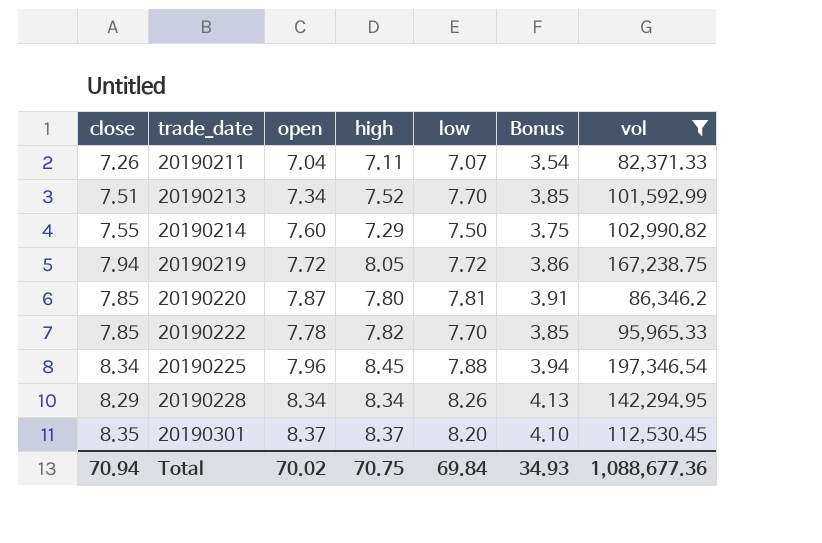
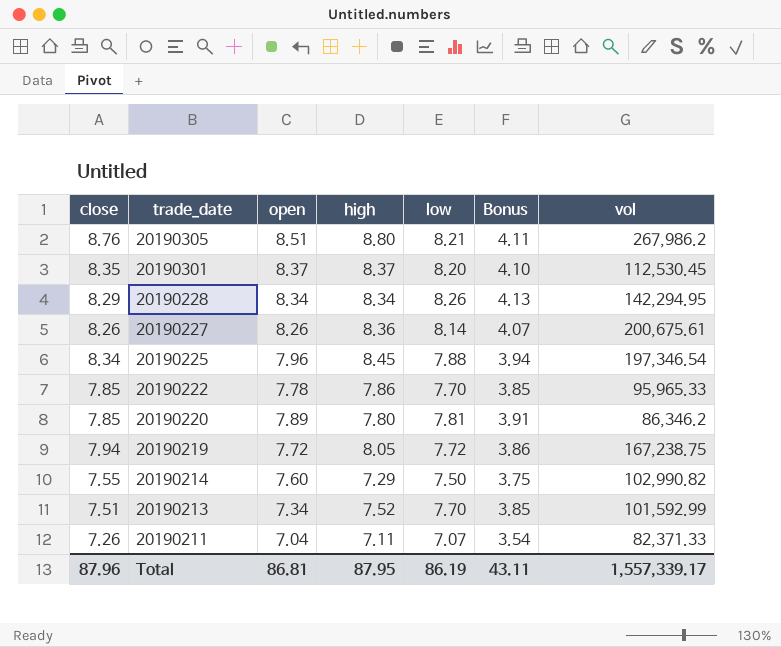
filter: vol <= 197,346.54 -> none
row order: trade_date ascending -> trade_date descending
20190222 | high: 7.82 -> 7.86
20190220 | open: 7.87 -> 7.89
Total | close: 70.94 -> 87.96
Total | open: 70.02 -> 86.81
Total | high: 70.75 -> 87.95
Total | low: 69.84 -> 86.19
Total | Bonus: 34.93 -> 43.11
Total | vol: 1,088,677.36 -> 1,557,339.17

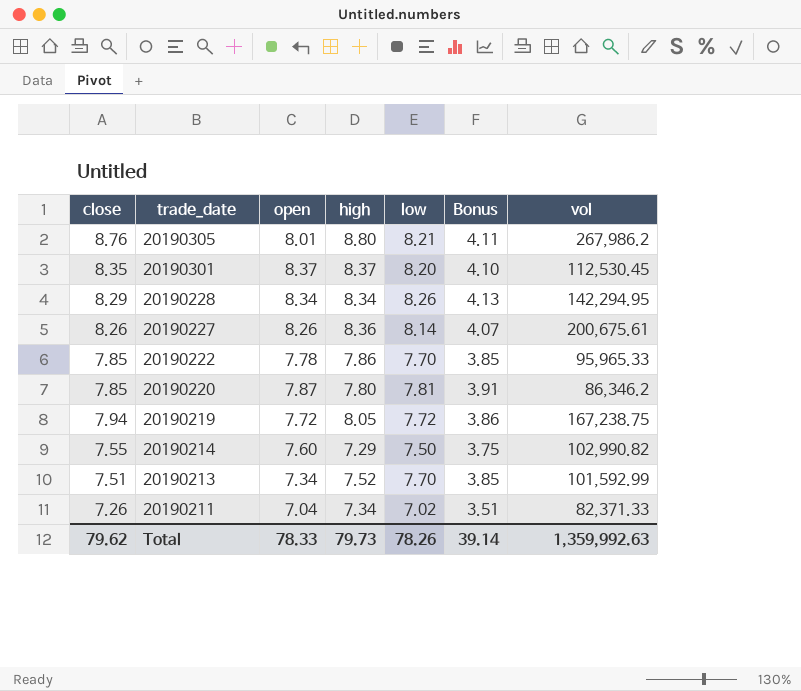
row 20190225: 8.34 | 7.96 | 8.45 | 7.88 | 3.94 | 197,346.54 -> none
20190305 | open: 8.51 -> 8.01
20190220 | open: 7.89 -> 7.87
20190211 | high: 7.11 -> 7.34
20190211 | low: 7.07 -> 7.02
20190211 | Bonus: 3.54 -> 3.51
Total | close: 87.96 -> 79.62
Total | open: 86.81 -> 78.33
Total | high: 87.95 -> 79.73
Total | low: 86.19 -> 78.26
Total | Bonus: 43.11 -> 39.14
Total | vol: 1,557,339.17 -> 1,359,992.63

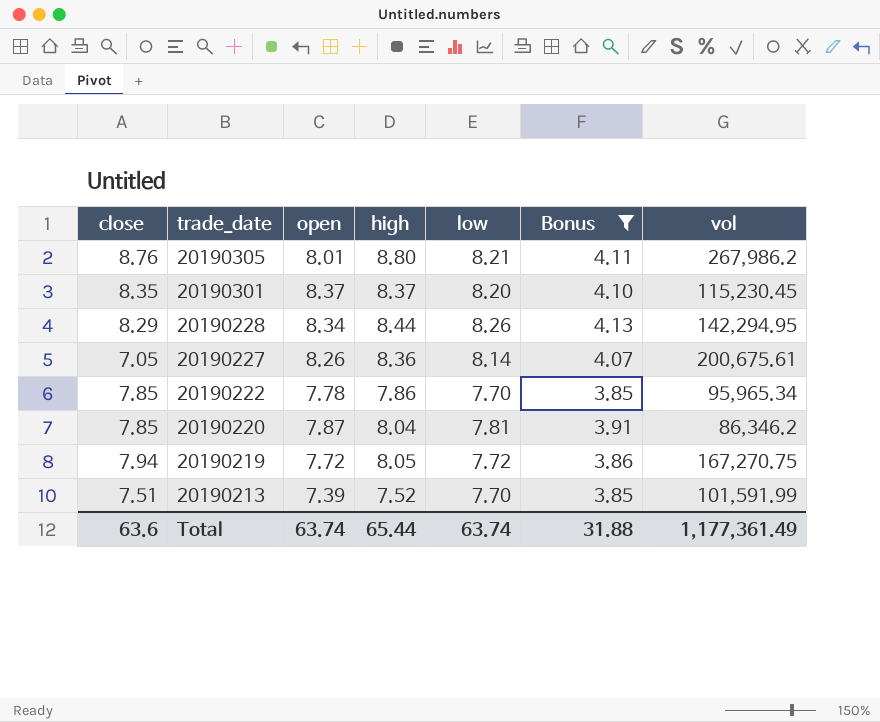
filter: none -> Bonus >= 3.85
20190301 | vol: 112,530.45 -> 115,230.45
20190228 | high: 8.34 -> 8.44
20190227 | close: 8.26 -> 7.05
20190222 | vol: 95,965.33 -> 95,965.34
20190220 | high: 7.80 -> 8.04
20190219 | vol: 167,238.75 -> 167,270.75
20190213 | open: 7.34 -> 7.39
20190213 | vol: 101,592.99 -> 101,591.99
Total | close: 79.62 -> 63.6
Total | open: 78.33 -> 63.74
Total | high: 79.73 -> 65.44
Total | low: 78.26 -> 63.74
Total | Bonus: 39.14 -> 31.88
Total | vol: 1,359,992.63 -> 1,177,361.49

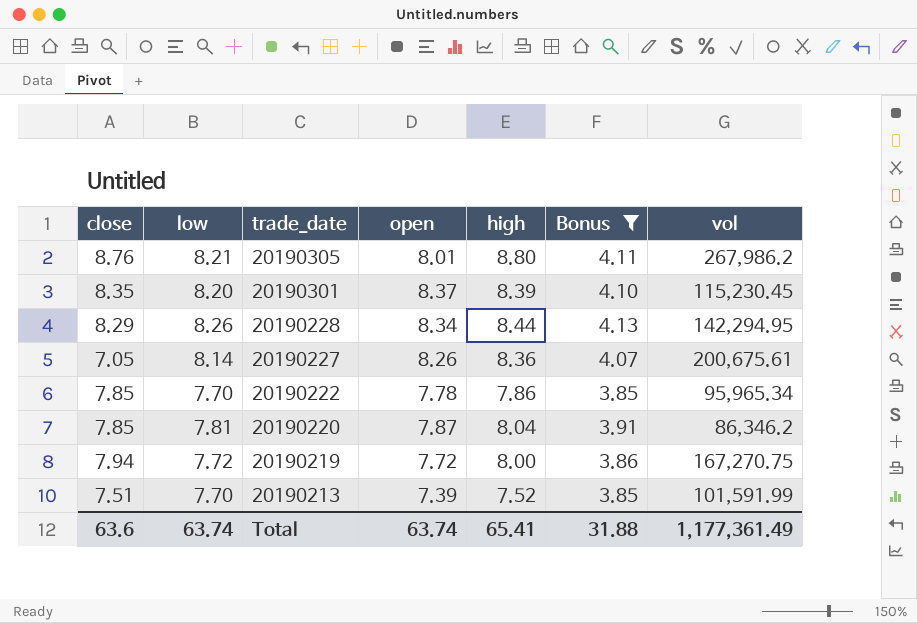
column low | position: 5 -> 2
20190301 | high: 8.37 -> 8.39
20190219 | high: 8.05 -> 8.00
Total | high: 65.44 -> 65.41

